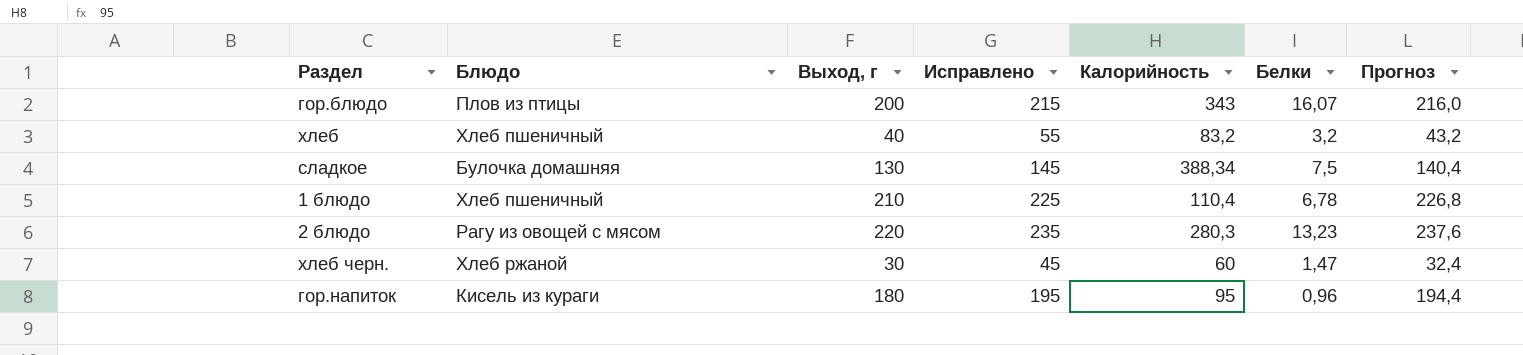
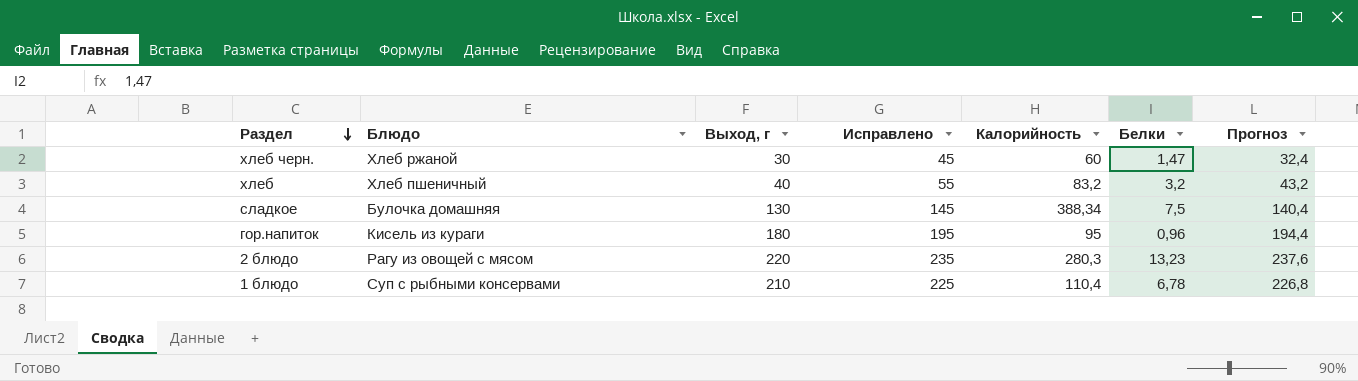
row order: none -> Раздел descending
row гор.блюдо: Плов из птицы | 200 | 215 | 343 | 16,07 | 216,0 -> none
1 блюдо | Блюдо: Хлеб пшеничный -> Суп с рыбными консервами

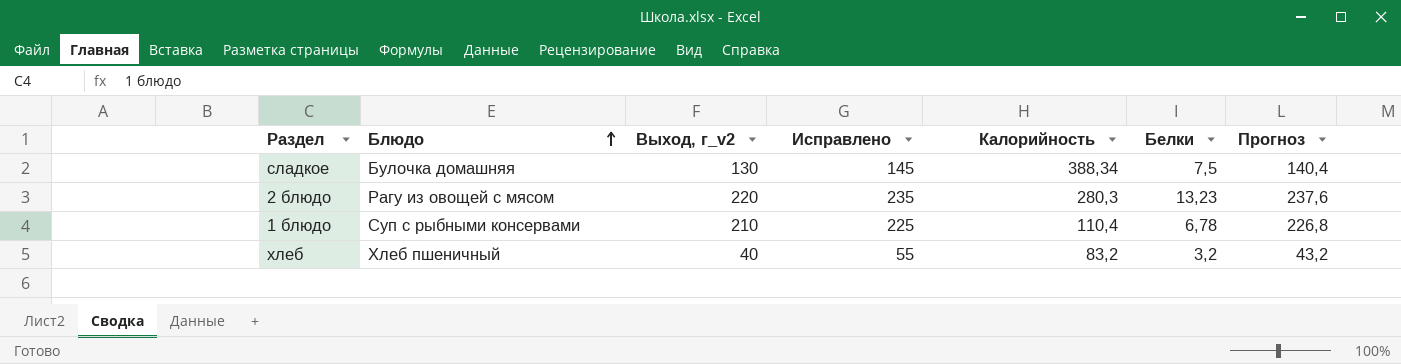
row order: Раздел descending -> Блюдо ascending
column name: Выход, г -> Выход, г_v2
row хлеб черн.: Хлеб ржаной | 30 | 45 | 60 | 1,47 | 32,4 -> none
row гор.напиток: Кисель из кураги | 180 | 195 | 95 | 0,96 | 194,4 -> none

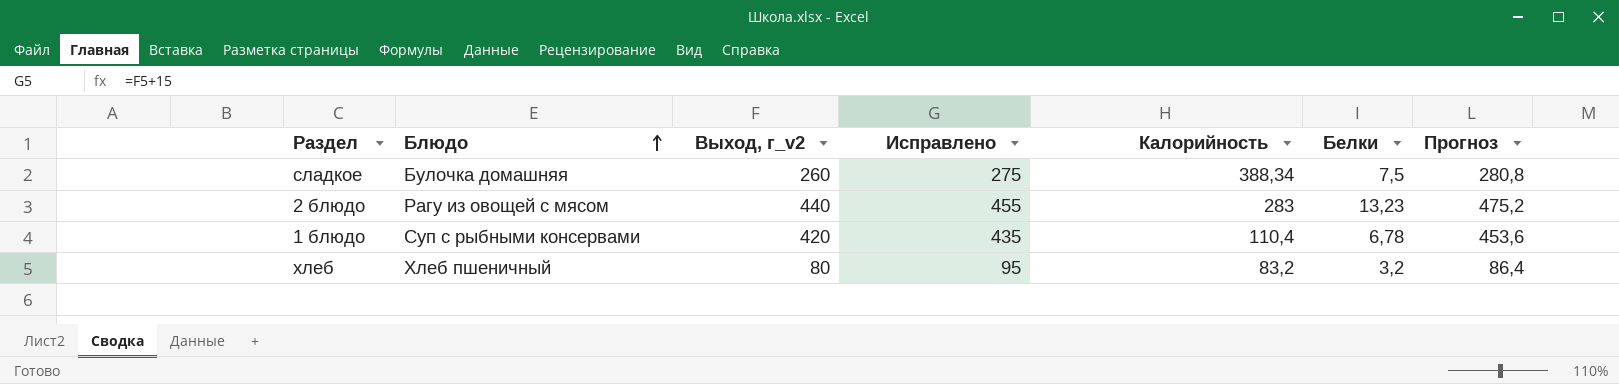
сладкое | Выход, г_v2: 130 -> 260
сладкое | Исправлено: 145 -> 275
сладкое | Прогноз: 140,4 -> 280,8
2 блюдо | Выход, г_v2: 220 -> 440
2 блюдо | Исправлено: 235 -> 455
2 блюдо | Калорийность: 280,3 -> 283
2 блюдо | Прогноз: 237,6 -> 475,2
1 блюдо | Выход, г_v2: 210 -> 420
1 блюдо | Исправлено: 225 -> 435
1 блюдо | Прогноз: 226,8 -> 453,6
хлеб | Выход, г_v2: 40 -> 80
хлеб | Исправлено: 55 -> 95
хлеб | Прогноз: 43,2 -> 86,4

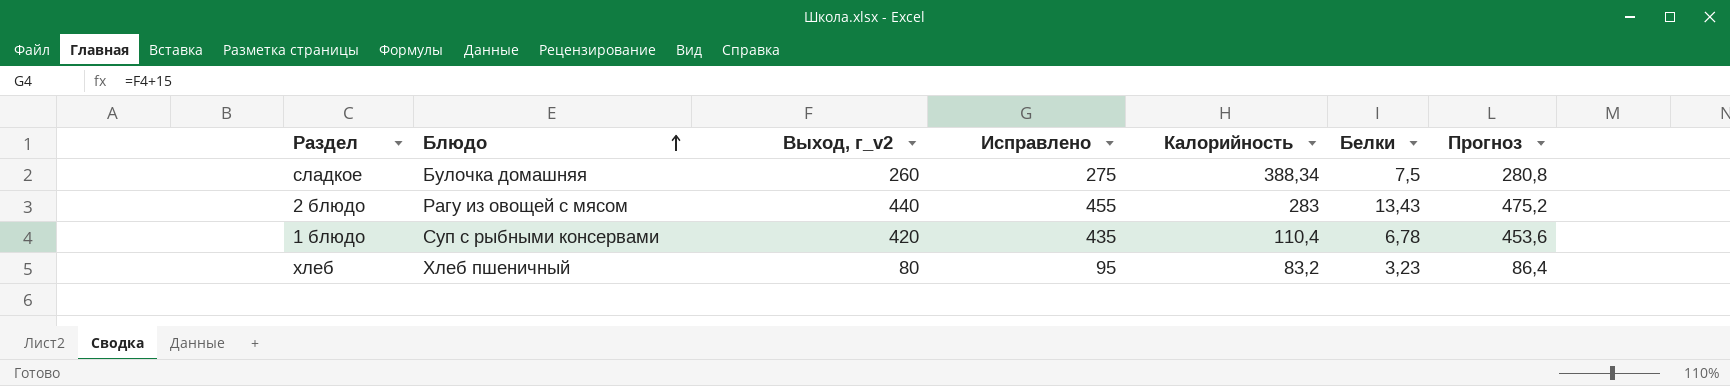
2 блюдо | Белки: 13,23 -> 13,43
хлеб | Белки: 3,2 -> 3,23

